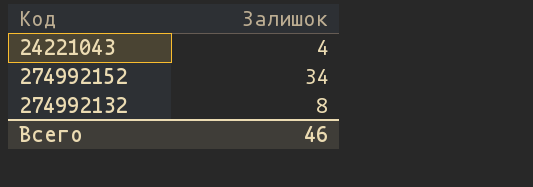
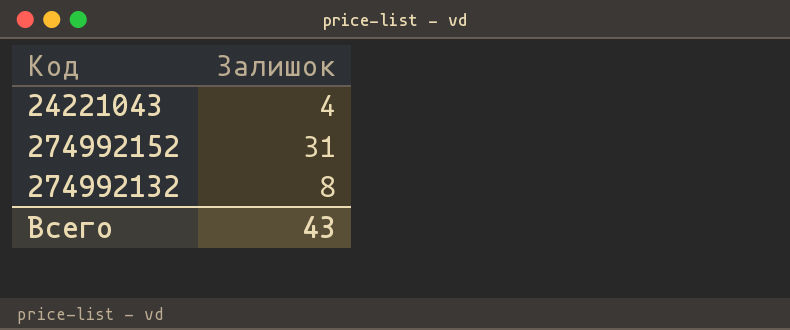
274992152 | Залишок: 34 -> 31
Всего | Залишок: 46 -> 43

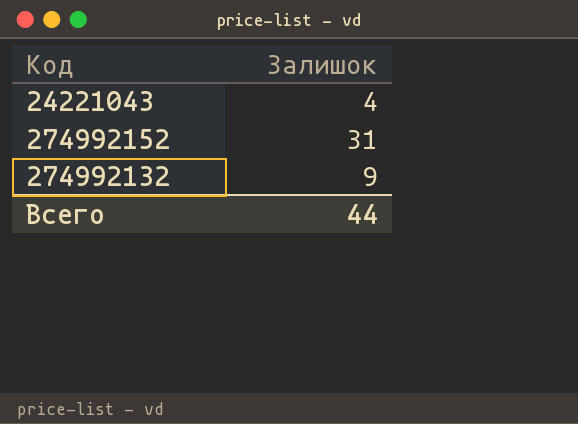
274992132 | Залишок: 8 -> 9
Всего | Залишок: 43 -> 44

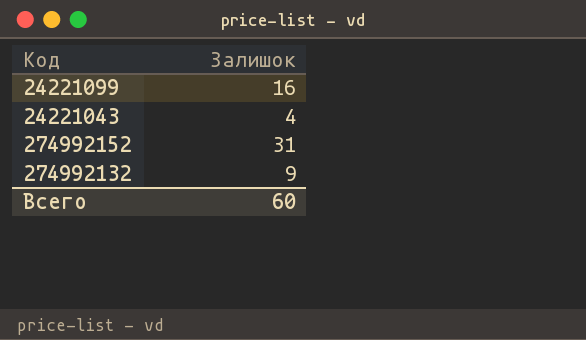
row 24221099: none -> 16
Всего | Залишок: 44 -> 60

